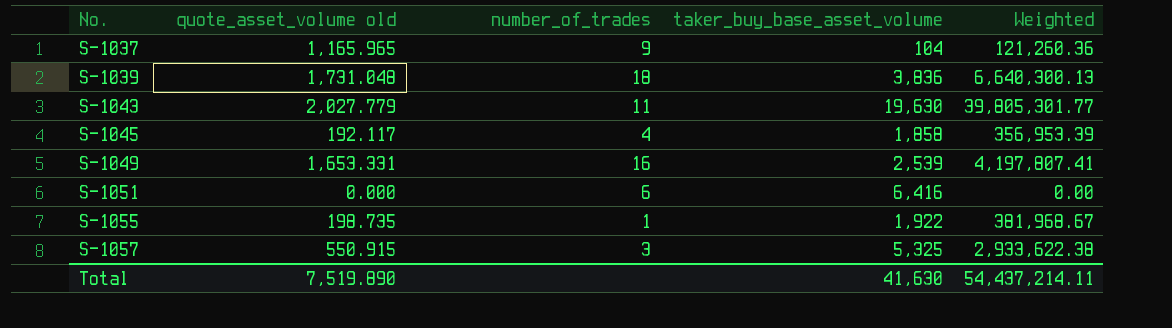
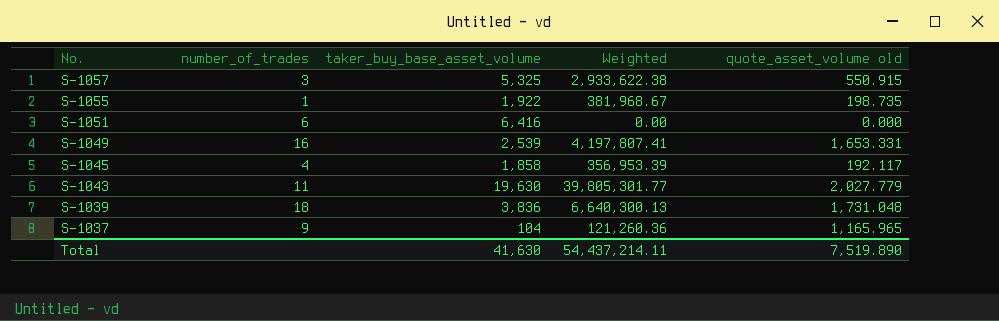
row order: No. ascending -> No. descending
column quote_asset_volume old | position: 2 -> 5

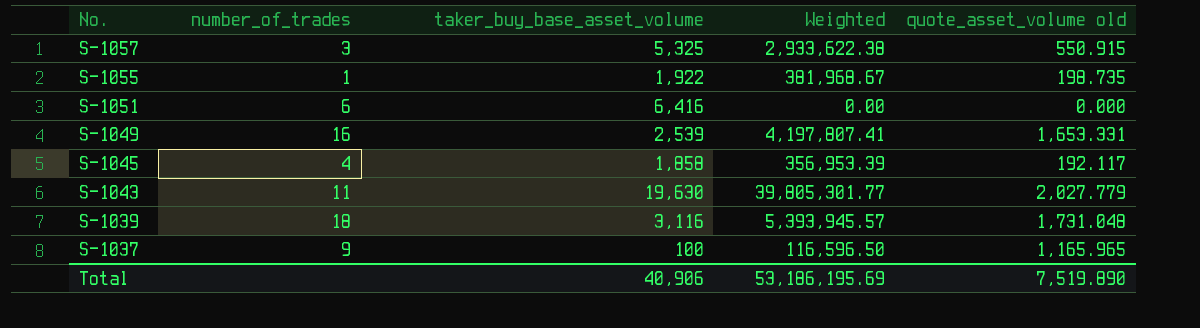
S-1039 | taker_buy_base_asset_volume: 3,836 -> 3,116
S-1039 | Weighted: 6,640,300.13 -> 5,393,945.57
S-1037 | taker_buy_base_asset_volume: 104 -> 100
S-1037 | Weighted: 121,260.36 -> 116,596.50
Total | taker_buy_base_asset_volume: 41,630 -> 40,906
Total | Weighted: 54,437,214.11 -> 53,186,195.69

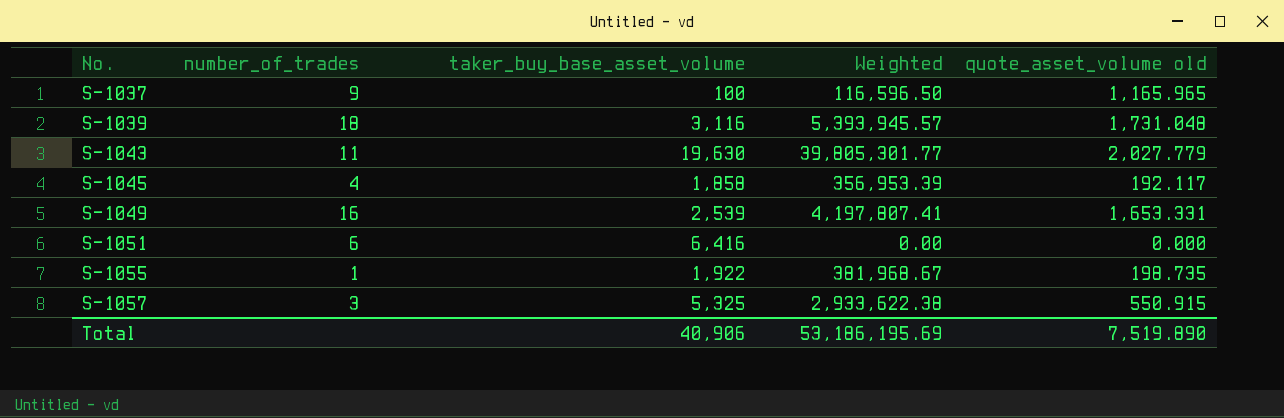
row order: No. descending -> No. ascending

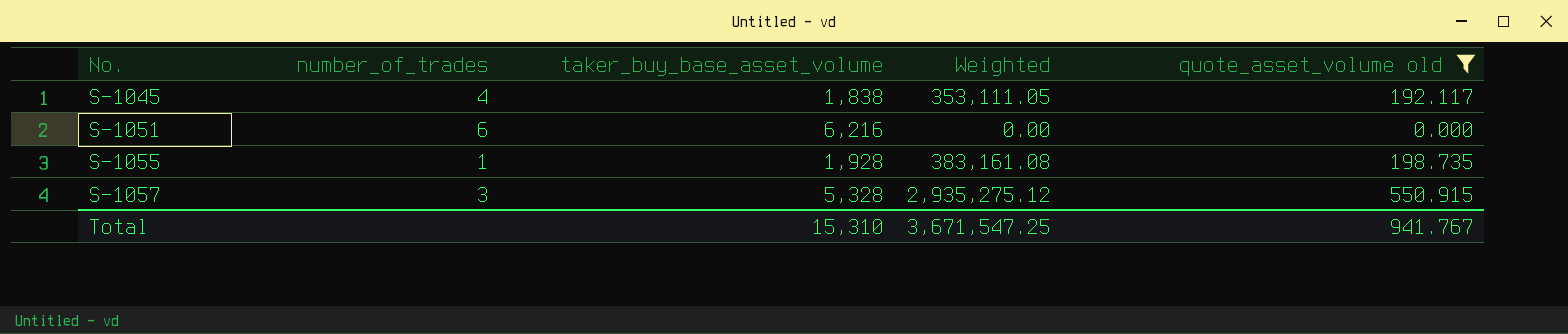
filter: none -> quote_asset_volume old <= 550.915
S-1045 | taker_buy_base_asset_volume: 1,858 -> 1,838
S-1045 | Weighted: 356,953.39 -> 353,111.05
S-1051 | taker_buy_base_asset_volume: 6,416 -> 6,216
S-1055 | taker_buy_base_asset_volume: 1,922 -> 1,928
S-1055 | Weighted: 381,968.67 -> 383,161.08
S-1057 | taker_buy_base_asset_volume: 5,325 -> 5,328
S-1057 | Weighted: 2,933,622.38 -> 2,935,275.12
Total | taker_buy_base_asset_volume: 40,906 -> 15,310
Total | Weighted: 53,186,195.69 -> 3,671,547.25
Total | quote_asset_volume old: 7,519.890 -> 941.767

